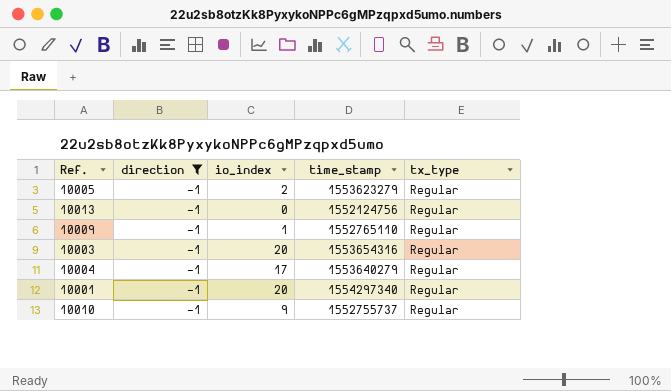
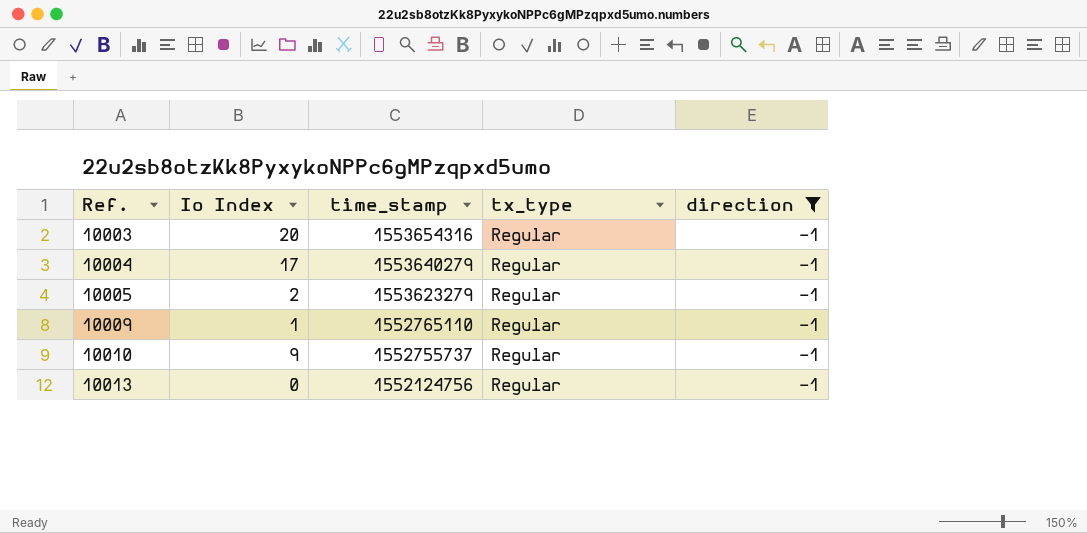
row order: none -> Ref. ascending
column name: io_index -> Io Index
column direction | position: 2 -> 5
row 10001: -1 | 20 | 1554297340 | Regular -> none

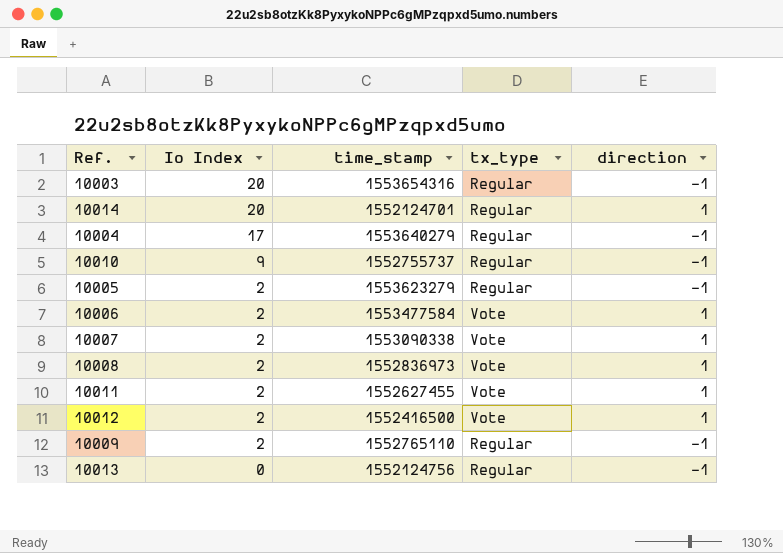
filter: direction = -1 -> none
row order: Ref. ascending -> Io Index descending
10009 | Io Index: 1 -> 2

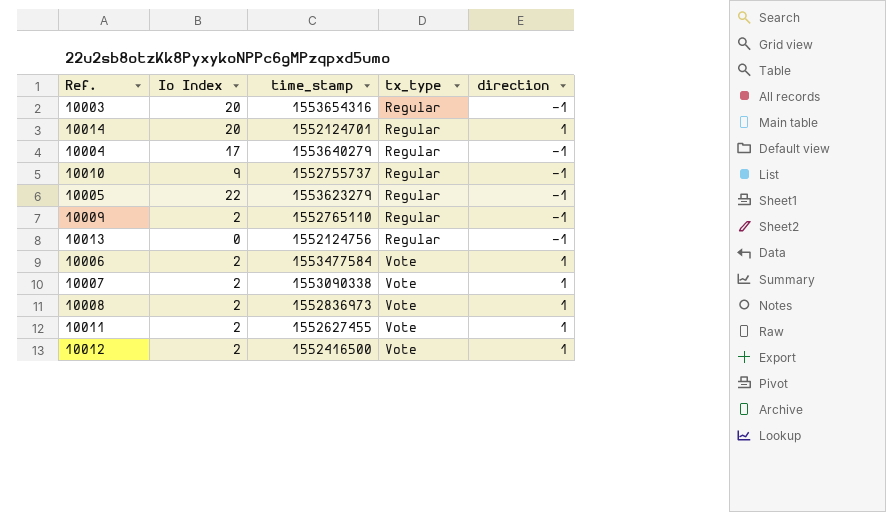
row order: Io Index descending -> tx_type ascending
10005 | Io Index: 2 -> 22

